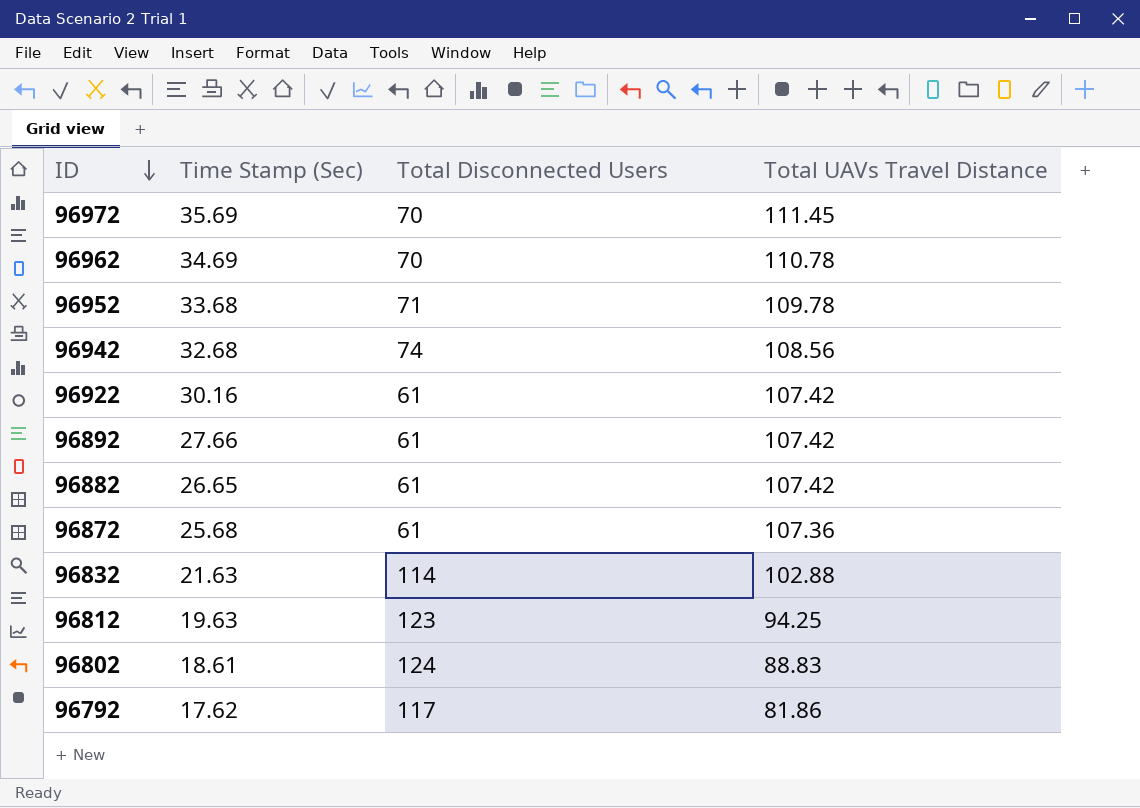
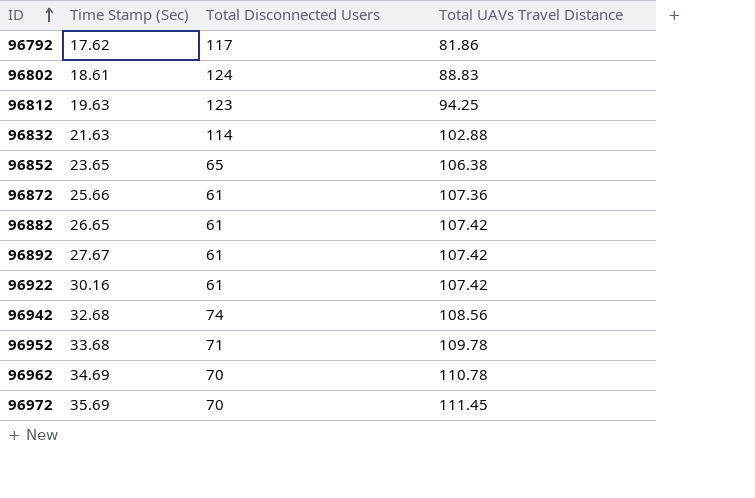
row order: ID descending -> ID ascending
row 96852: none -> 23.65 | 65 | 106.38
96872 | Time Stamp (Sec): 25.68 -> 25.66
96892 | Time Stamp (Sec): 27.66 -> 27.67

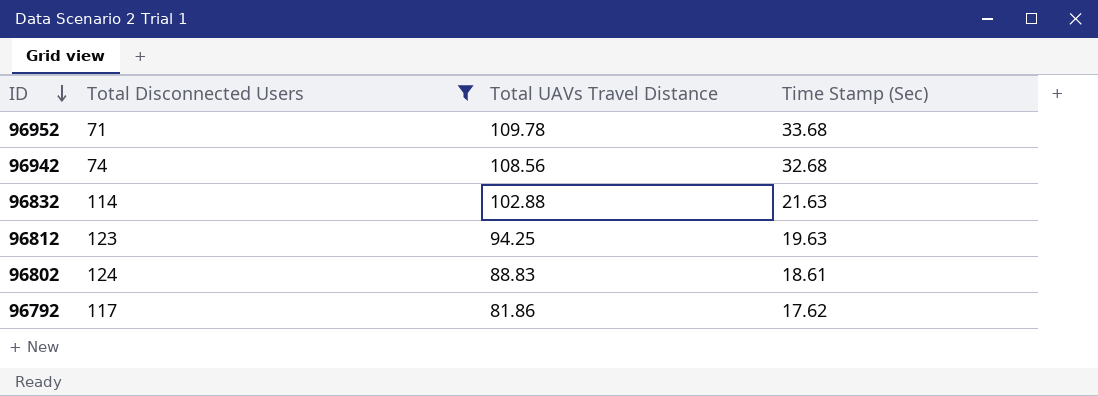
filter: none -> Total Disconnected Users >= 71
row order: ID ascending -> ID descending
column Time Stamp (Sec) | position: 2 -> 4

